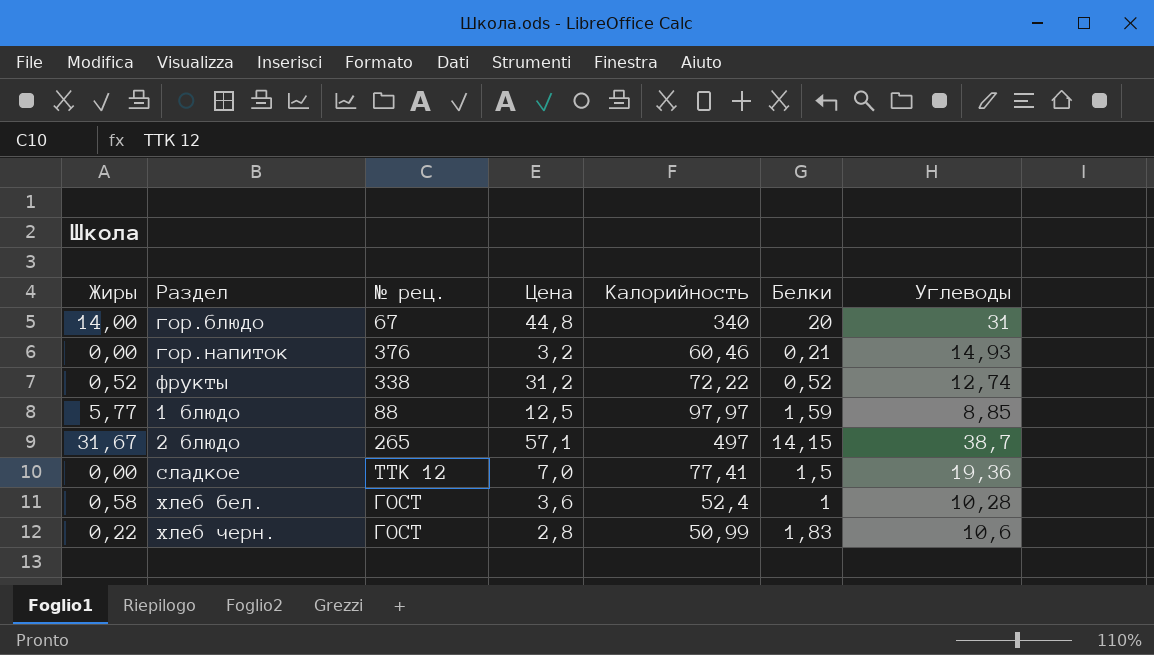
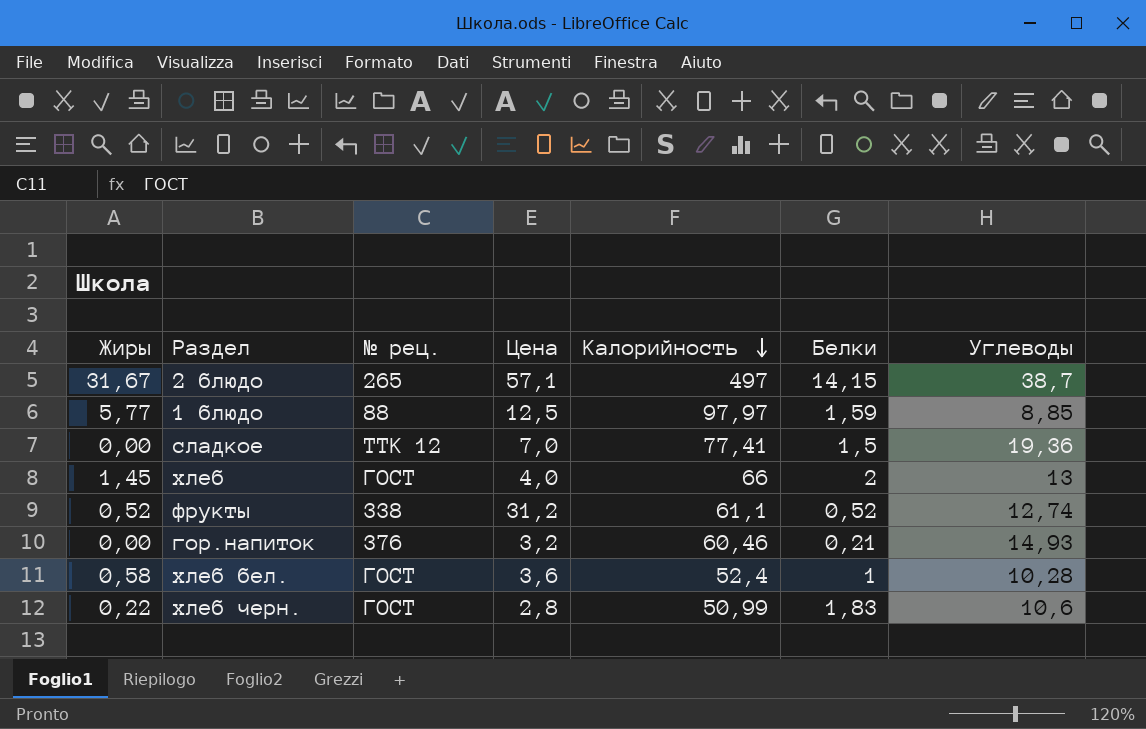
row order: none -> Калорийность descending
row гор.блюдо: 14,00 | 67 | 44,8 | 340 | 20 | 31 -> none
row хлеб: none -> 1,45 | ГОСТ | 4,0 | 66 | 2 | 13
фрукты | Калорийность: 72,22 -> 61,1

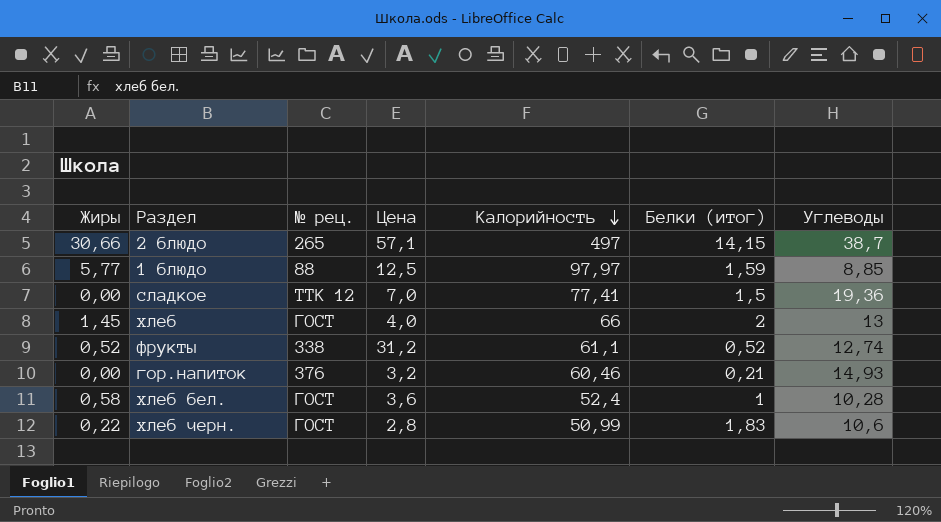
column name: Белки -> Белки (итог)
2 блюдо | Жиры: 31,67 -> 30,66

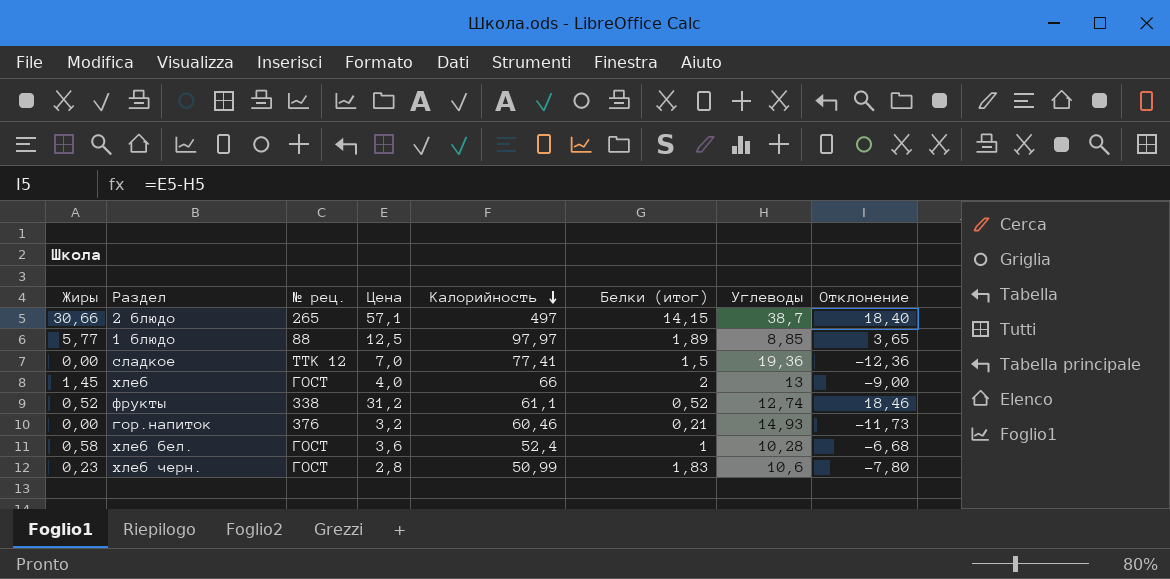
column Отклонение | formula: none -> [Цена] - [Углеводы]
1 блюдо | Белки (итог): 1,59 -> 1,89
хлеб черн. | Жиры: 0,22 -> 0,23

